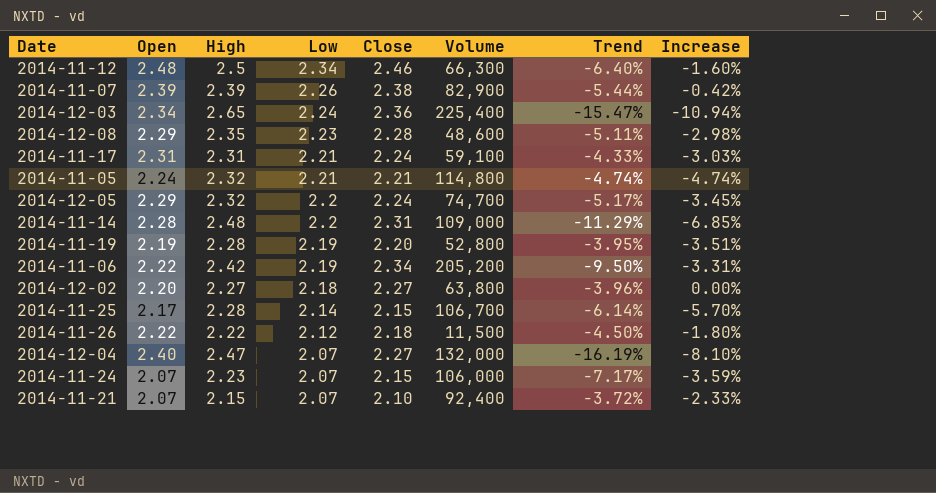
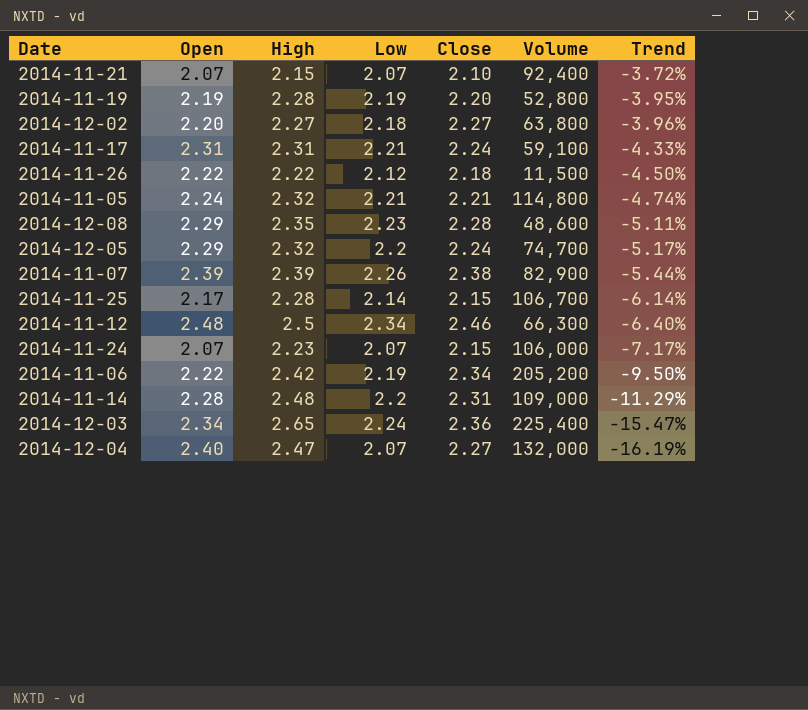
row order: Low descending -> Trend descending
column Increase | formula: ([Close] - [High]) / [High] -> none

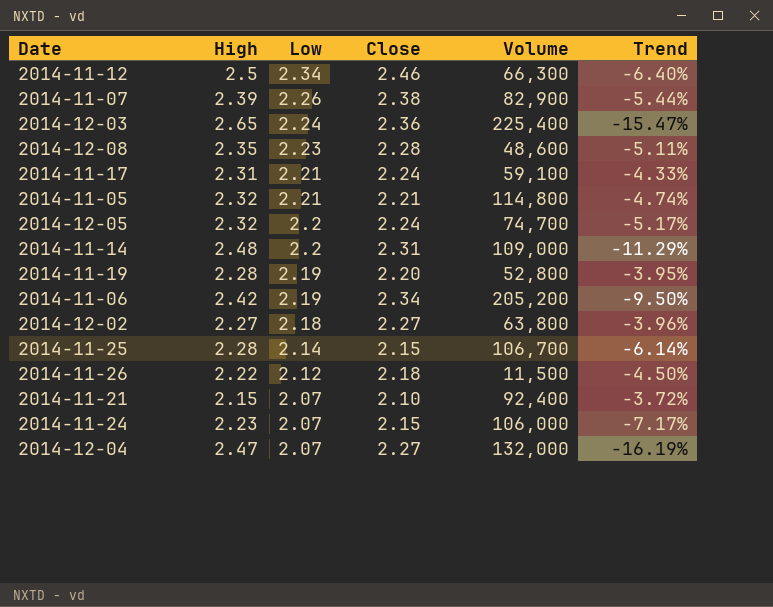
row order: Trend descending -> Low descending
column Open | position: 2 -> none

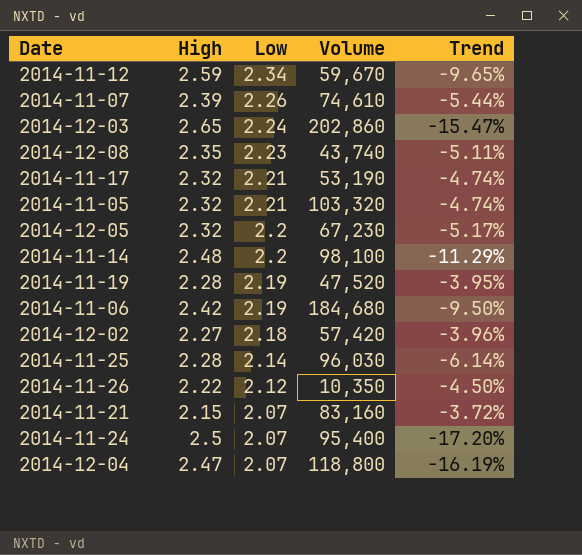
column Close | position: 4 -> none
2014-11-12 | High: 2.5 -> 2.59
2014-11-12 | Volume: 66,300 -> 59,670
2014-11-12 | Trend: -6.40% -> -9.65%
2014-11-07 | Volume: 82,900 -> 74,610
2014-12-03 | Volume: 225,400 -> 202,860
2014-12-08 | Volume: 48,600 -> 43,740
2014-11-17 | High: 2.31 -> 2.32
2014-11-17 | Volume: 59,100 -> 53,190
2014-11-17 | Trend: -4.33% -> -4.74%
2014-11-05 | Volume: 114,800 -> 103,320
2014-12-05 | Volume: 74,700 -> 67,230
2014-11-14 | Volume: 109,000 -> 98,100
2014-11-19 | Volume: 52,800 -> 47,520
2014-11-06 | Volume: 205,200 -> 184,680
2014-12-02 | Volume: 63,800 -> 57,420
2014-11-25 | Volume: 106,700 -> 96,030
2014-11-26 | Volume: 11,500 -> 10,350
2014-11-21 | Volume: 92,400 -> 83,160
2014-11-24 | High: 2.23 -> 2.5
2014-11-24 | Volume: 106,000 -> 95,400
2014-11-24 | Trend: -7.17% -> -17.20%
2014-12-04 | Volume: 132,000 -> 118,800

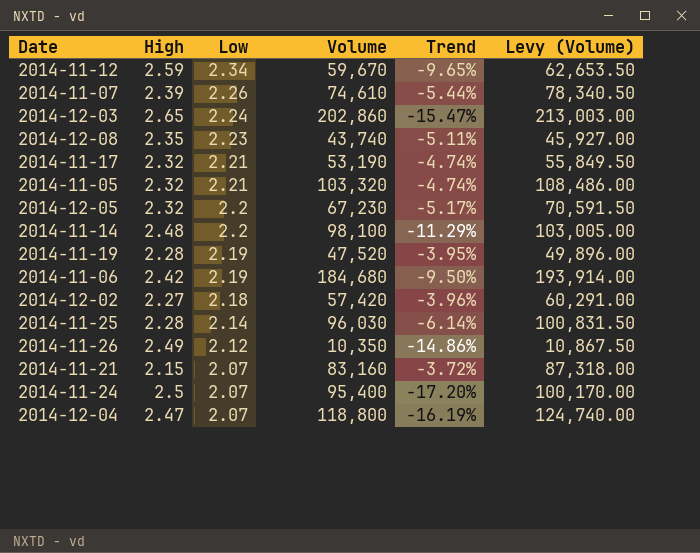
column Levy (Volume) | formula: none -> [Volume] * 1.05
2014-11-26 | High: 2.22 -> 2.49
2014-11-26 | Trend: -4.50% -> -14.86%

